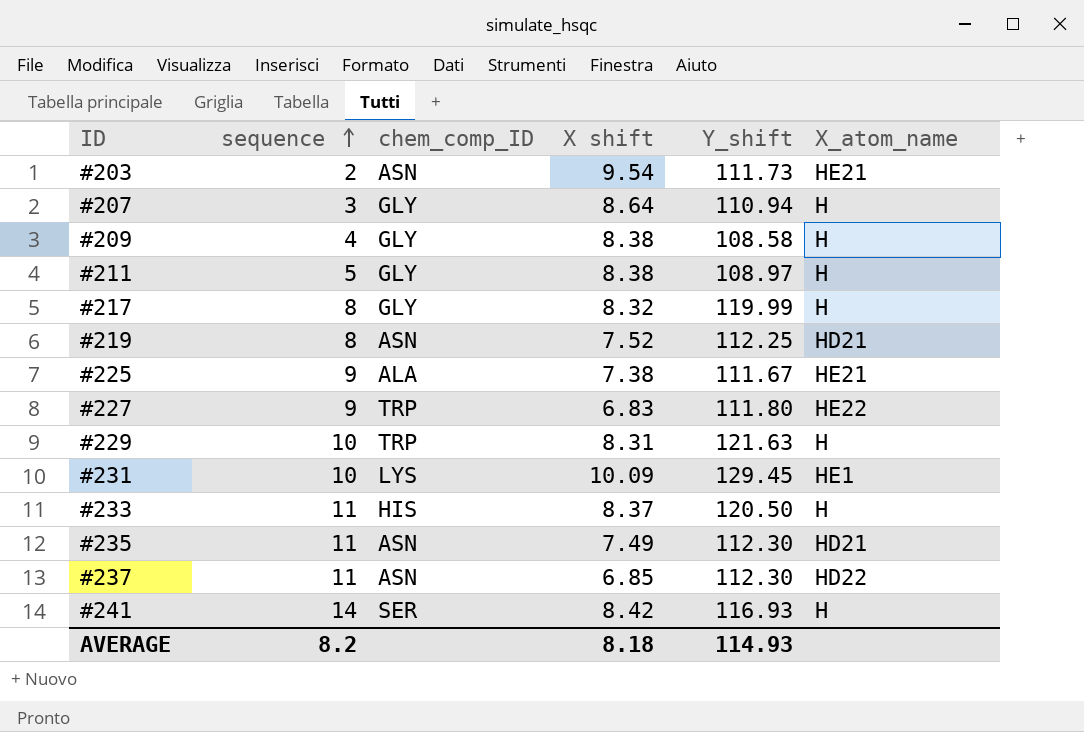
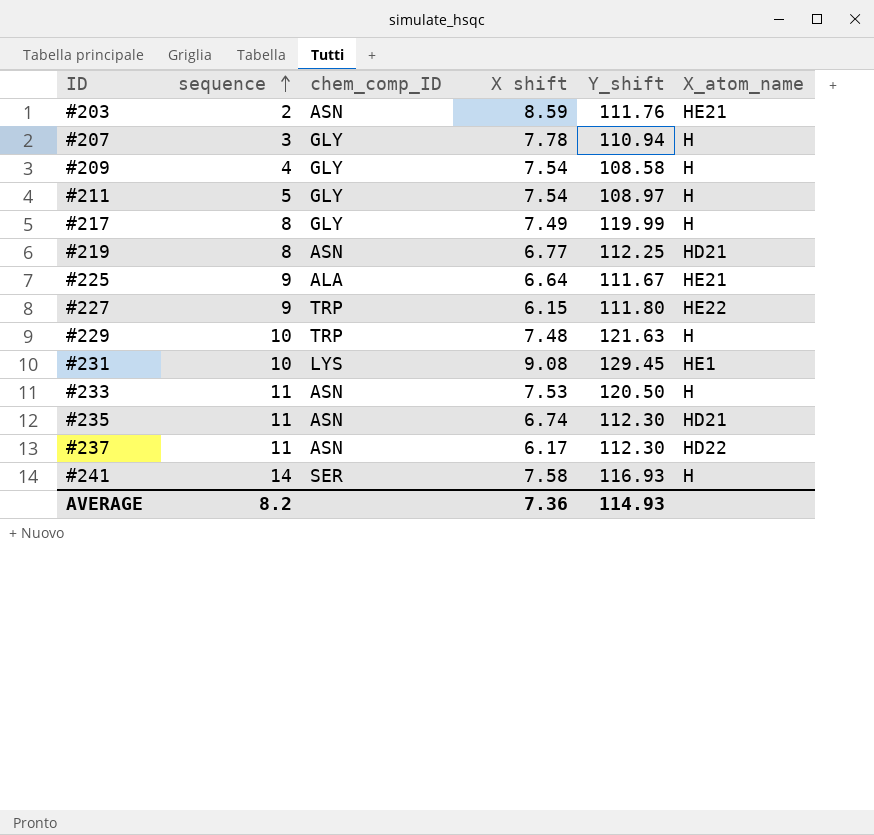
#203 | X shift: 9.54 -> 8.59
#203 | Y_shift: 111.73 -> 111.76
#207 | X shift: 8.64 -> 7.78
#209 | X shift: 8.38 -> 7.54
#211 | X shift: 8.38 -> 7.54
#217 | X shift: 8.32 -> 7.49
#219 | X shift: 7.52 -> 6.77
#225 | X shift: 7.38 -> 6.64
#227 | X shift: 6.83 -> 6.15
#229 | X shift: 8.31 -> 7.48
#231 | X shift: 10.09 -> 9.08
#233 | chem_comp_ID: HIS -> ASN
#233 | X shift: 8.37 -> 7.53
#235 | X shift: 7.49 -> 6.74
#237 | X shift: 6.85 -> 6.17
#241 | X shift: 8.42 -> 7.58
AVERAGE | X shift: 8.18 -> 7.36

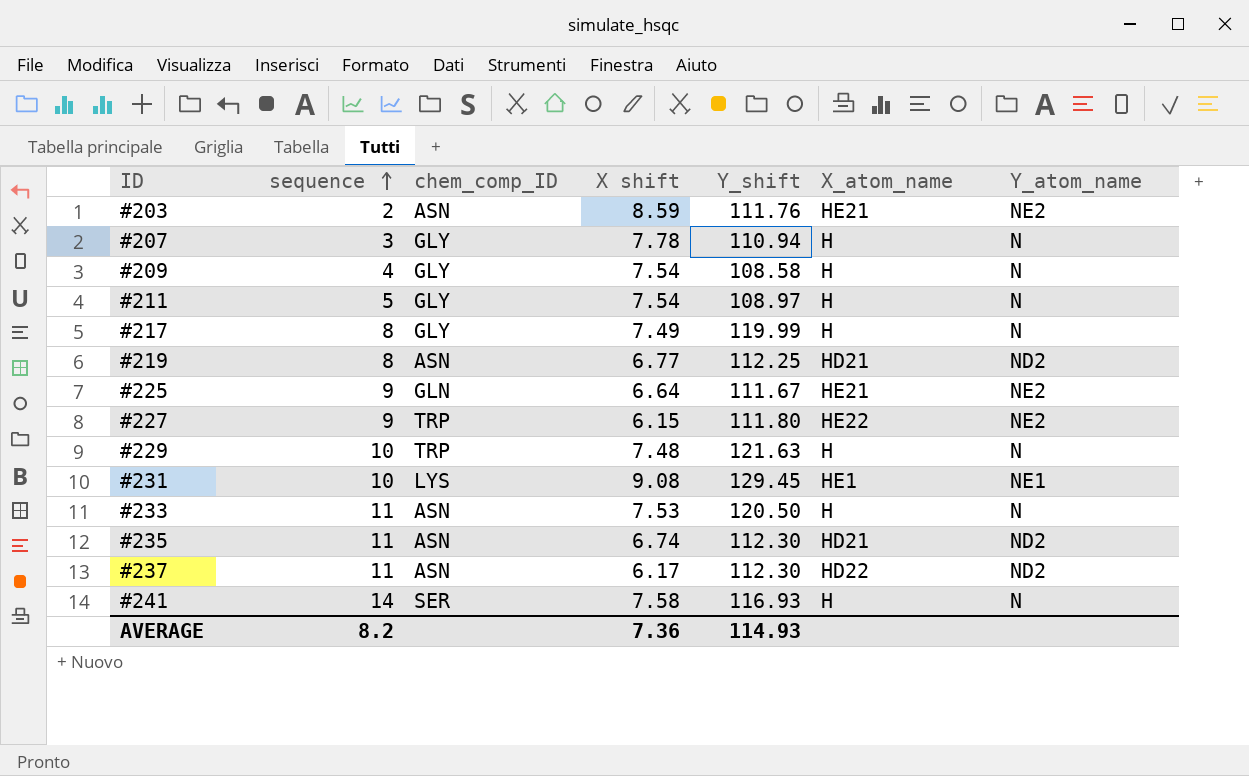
column Y_atom_name | position: none -> 7
#225 | chem_comp_ID: ALA -> GLN

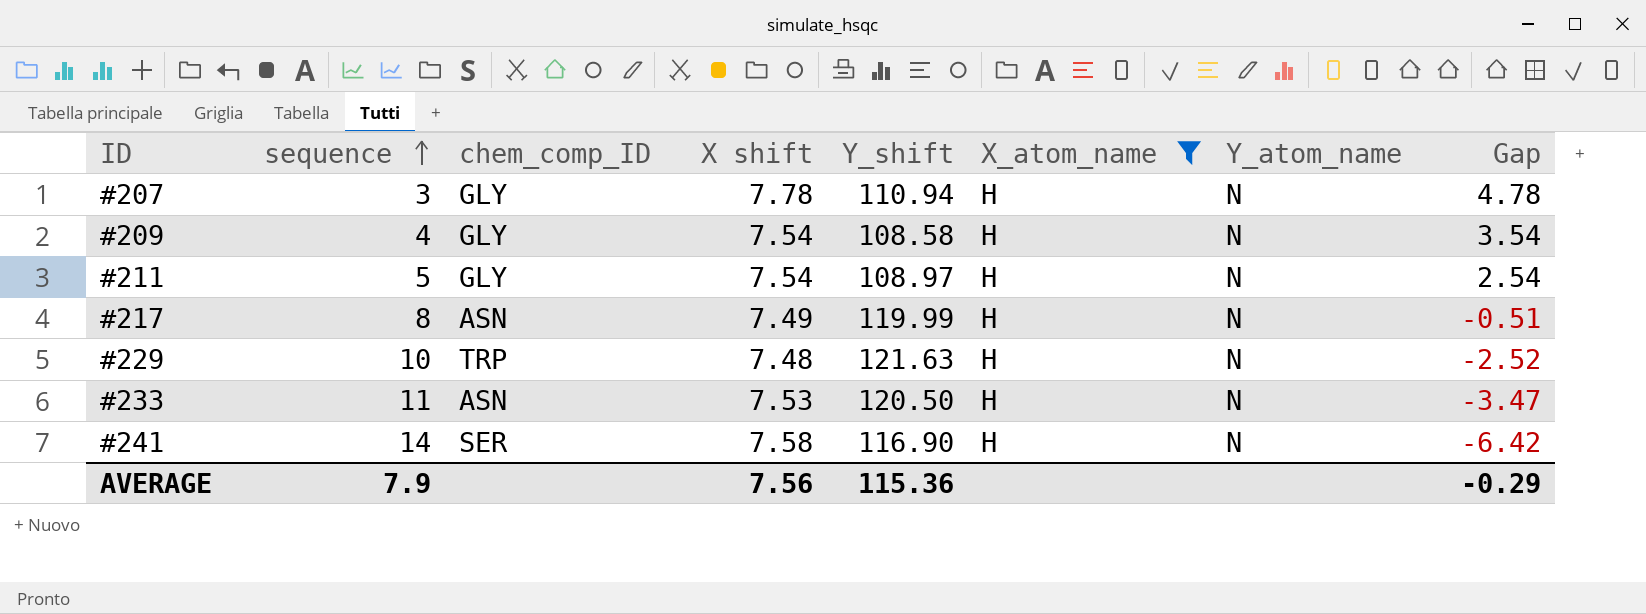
filter: none -> X_atom_name = H
column Gap | formula: none -> [X shift] - [sequence]
#217 | chem_comp_ID: GLY -> ASN
#241 | Y_shift: 116.93 -> 116.90
AVERAGE | sequence: 8.2 -> 7.9
AVERAGE | X shift: 7.36 -> 7.56
AVERAGE | Y_shift: 114.93 -> 115.36

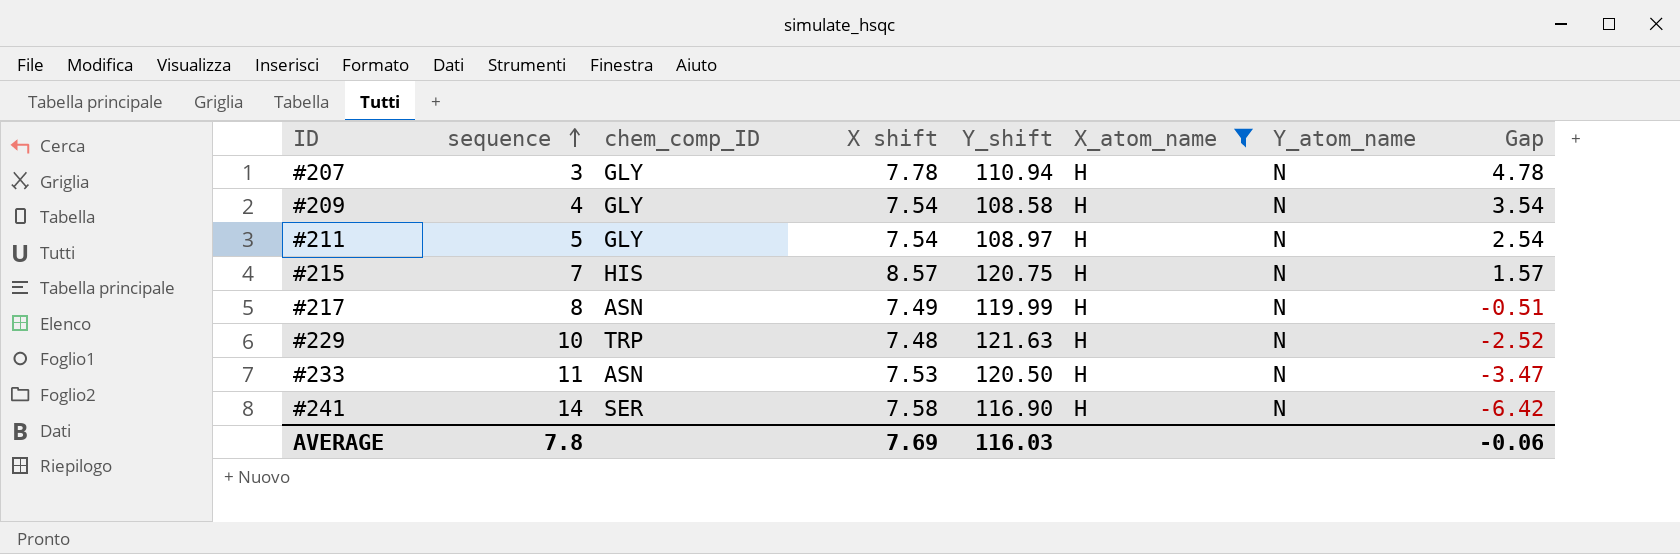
row #215: none -> 7 | HIS | 8.57 | 120.75 | H | N | 1.57
AVERAGE | sequence: 7.9 -> 7.8
AVERAGE | X shift: 7.56 -> 7.69
AVERAGE | Y_shift: 115.36 -> 116.03
AVERAGE | Gap: -0.29 -> -0.06

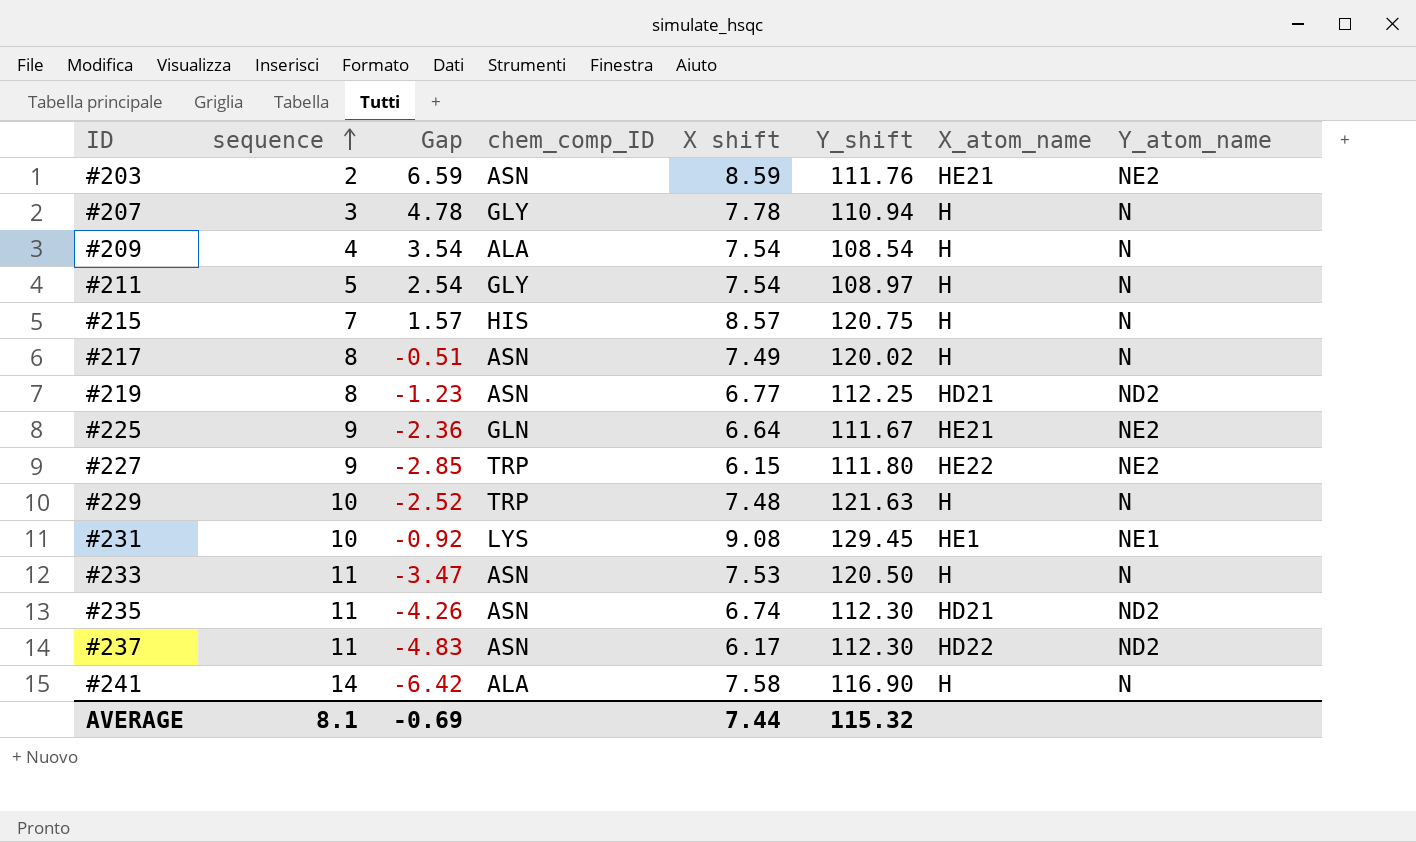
filter: X_atom_name = H -> none
column Gap | position: 8 -> 3
#209 | chem_comp_ID: GLY -> ALA
#209 | Y_shift: 108.58 -> 108.54
#217 | Y_shift: 119.99 -> 120.02
#241 | chem_comp_ID: SER -> ALA
AVERAGE | sequence: 7.8 -> 8.1
AVERAGE | Gap: -0.06 -> -0.69
AVERAGE | X shift: 7.69 -> 7.44
AVERAGE | Y_shift: 116.03 -> 115.32

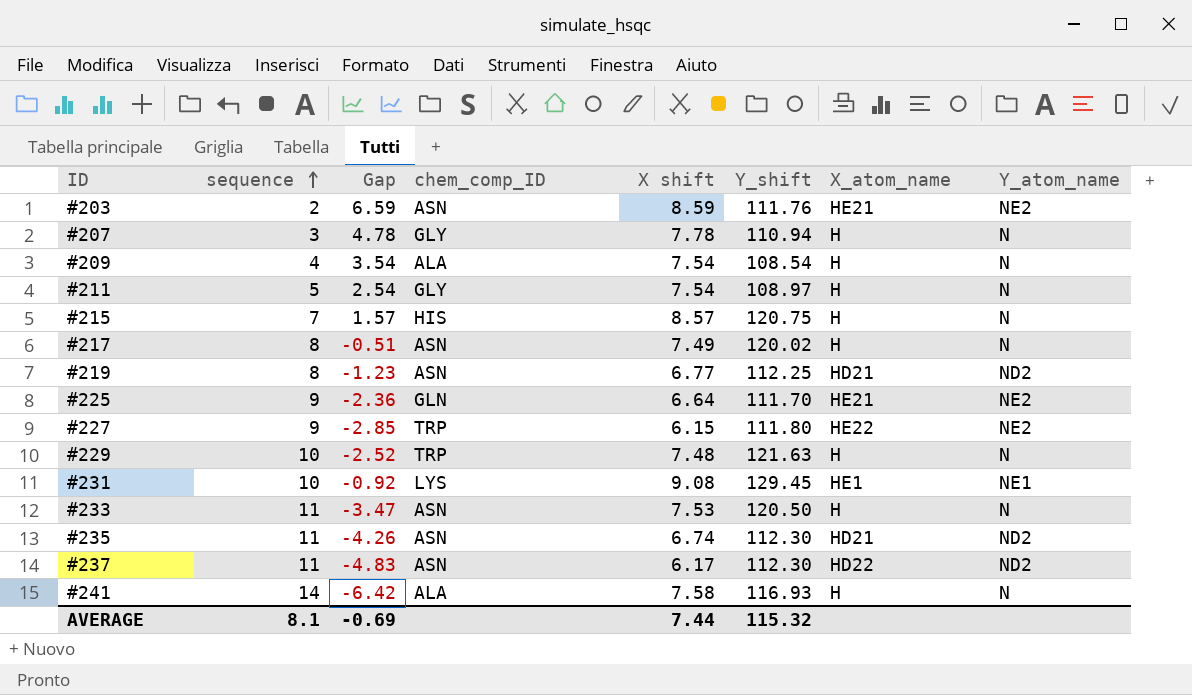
#225 | Y_shift: 111.67 -> 111.70
#241 | Y_shift: 116.90 -> 116.93

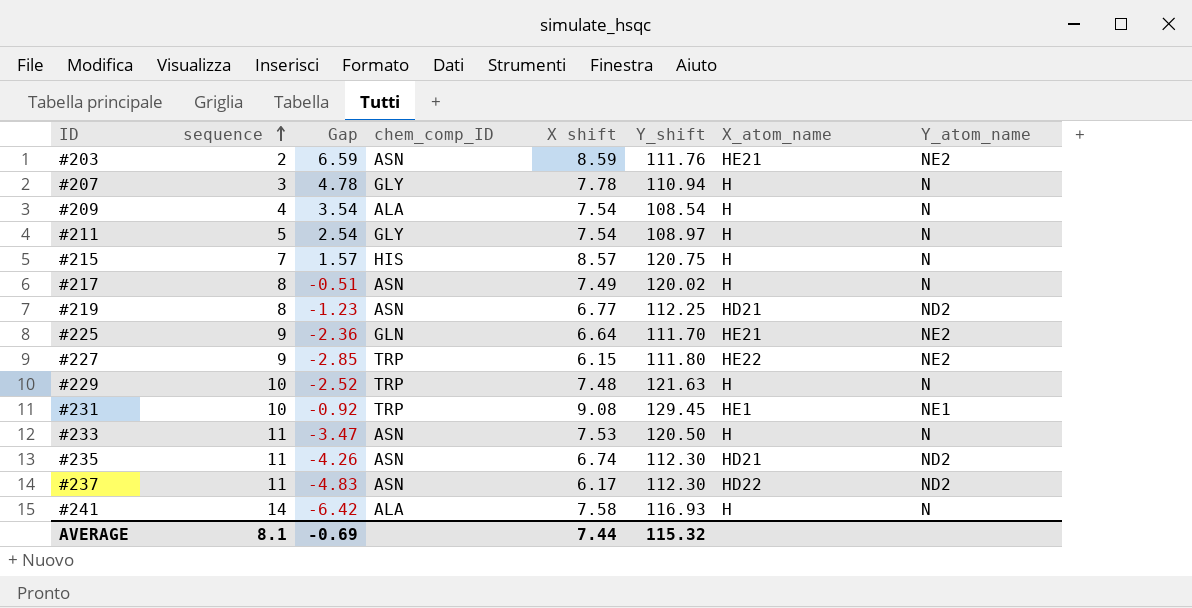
#231 | chem_comp_ID: LYS -> TRP

